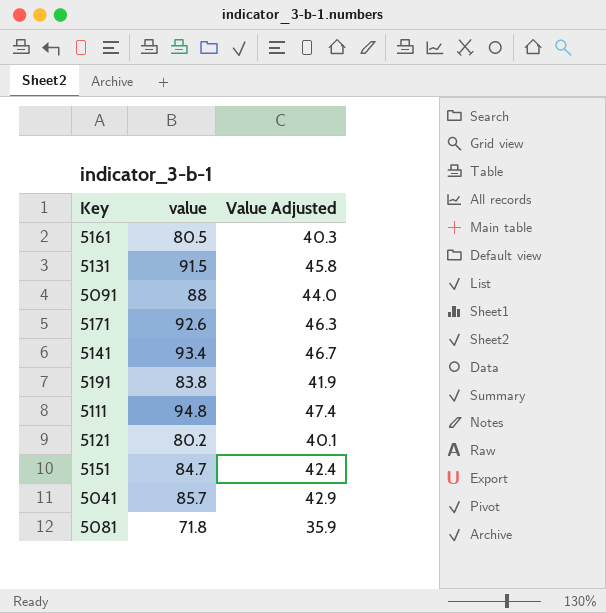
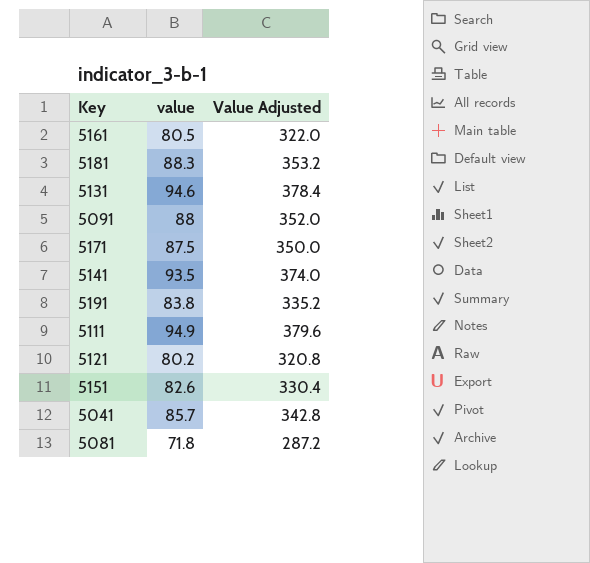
column Value Adjusted | formula: [value] * 0.5 -> [value] * 4
row 5181: none -> 88.3 | 353.2
5131 | value: 91.5 -> 94.6
5171 | value: 92.6 -> 87.5
5141 | value: 93.4 -> 93.5
5111 | value: 94.8 -> 94.9
5151 | value: 84.7 -> 82.6

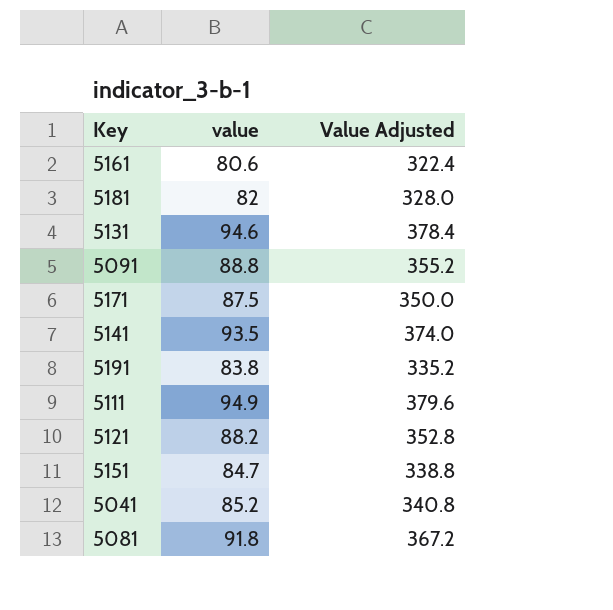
5161 | value: 80.5 -> 80.6
5161 | Value Adjusted: 322.0 -> 322.4
5181 | value: 88.3 -> 82
5181 | Value Adjusted: 353.2 -> 328.0
5091 | value: 88 -> 88.8
5091 | Value Adjusted: 352.0 -> 355.2
5121 | value: 80.2 -> 88.2
5121 | Value Adjusted: 320.8 -> 352.8
5151 | value: 82.6 -> 84.7
5151 | Value Adjusted: 330.4 -> 338.8
5041 | value: 85.7 -> 85.2
5041 | Value Adjusted: 342.8 -> 340.8
5081 | value: 71.8 -> 91.8
5081 | Value Adjusted: 287.2 -> 367.2

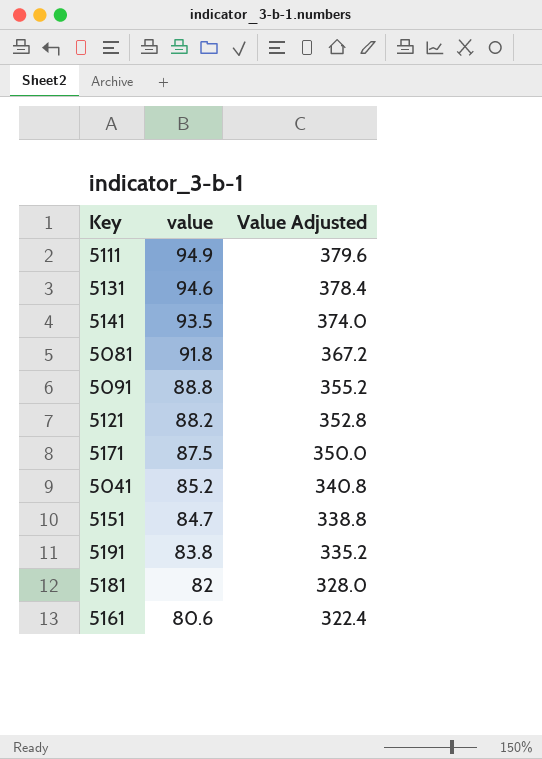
row order: none -> value descending

